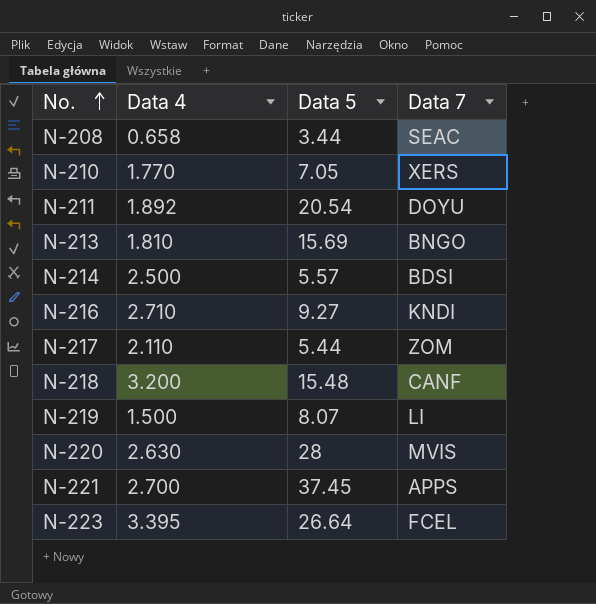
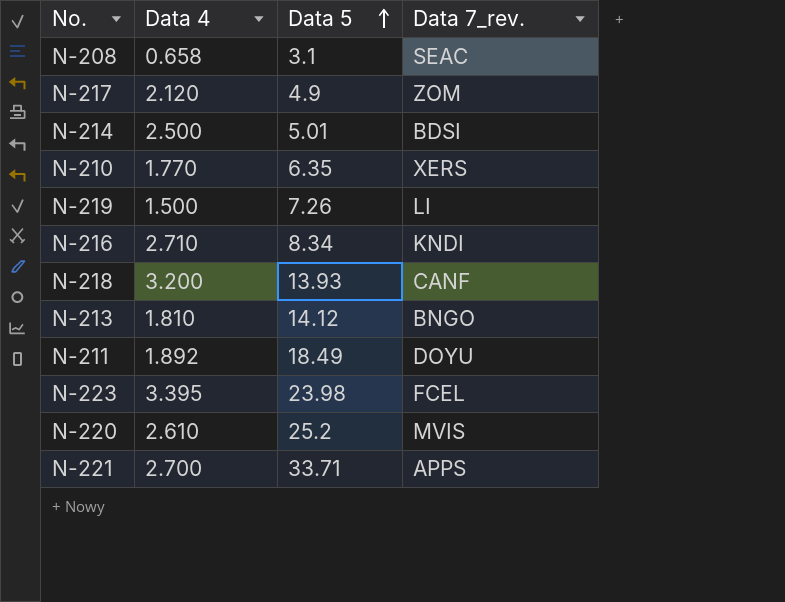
row order: No. ascending -> Data 5 ascending
column name: Data 7 -> Data 7_rev.
N-208 | Data 5: 3.44 -> 3.1
N-217 | Data 4: 2.110 -> 2.120
N-217 | Data 5: 5.44 -> 4.9
N-214 | Data 5: 5.57 -> 5.01
N-210 | Data 5: 7.05 -> 6.35
N-219 | Data 5: 8.07 -> 7.26
N-216 | Data 5: 9.27 -> 8.34
N-218 | Data 5: 15.48 -> 13.93
N-213 | Data 5: 15.69 -> 14.12
N-211 | Data 5: 20.54 -> 18.49
N-223 | Data 5: 26.64 -> 23.98
N-220 | Data 4: 2.630 -> 2.610
N-220 | Data 5: 28 -> 25.2
N-221 | Data 5: 37.45 -> 33.71

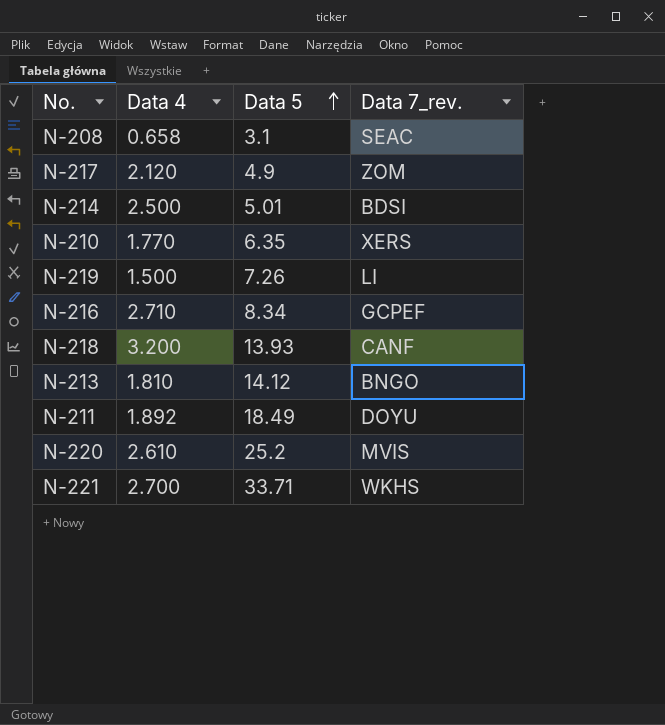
row N-223: 3.395 | 23.98 | FCEL -> none
N-216 | Data 7_rev.: KNDI -> GCPEF
N-221 | Data 7_rev.: APPS -> WKHS

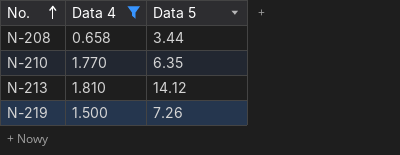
filter: none -> Data 4 <= 1.810
row order: Data 5 ascending -> No. ascending
column Data 7_rev. | position: 4 -> none
N-208 | Data 5: 3.1 -> 3.44

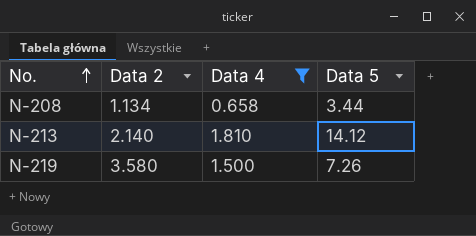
column Data 2 | position: none -> 2
row N-210: 1.770 | 6.35 -> none

